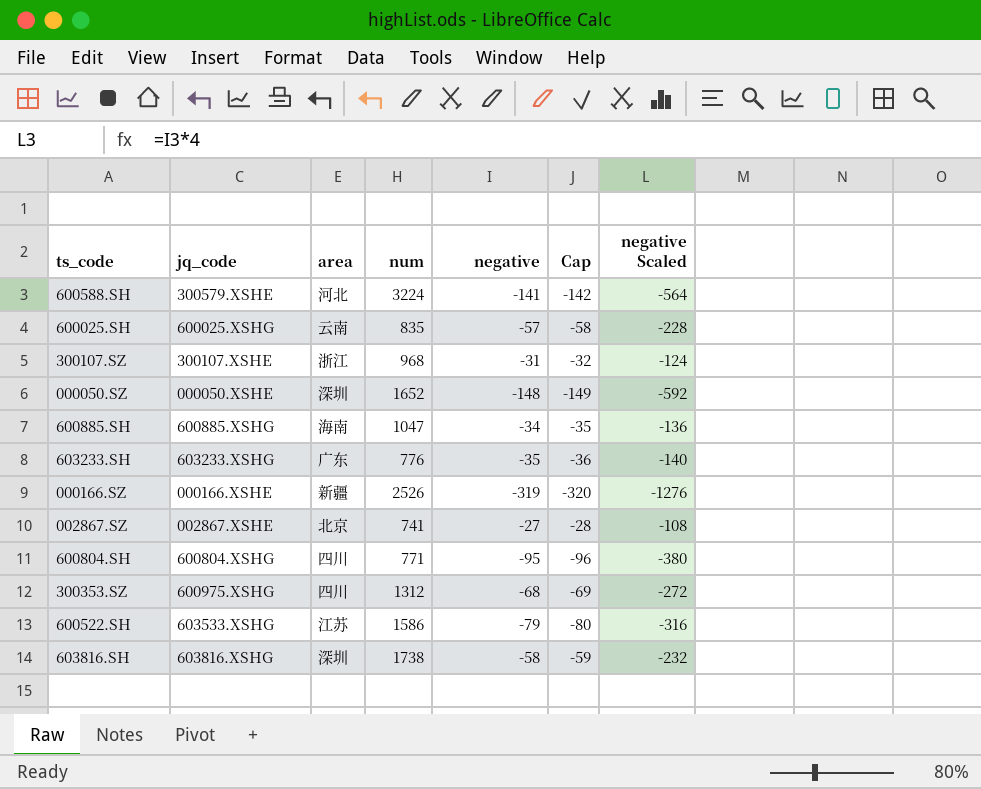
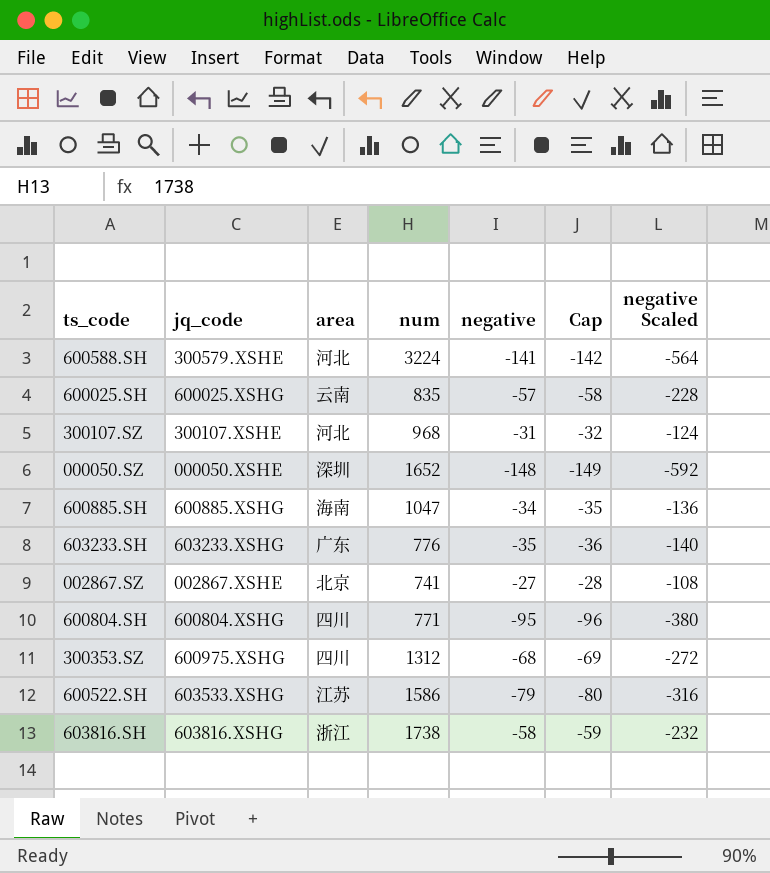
row 000166.SZ: 000166.XSHE | 新疆 | 2526 | -319 | -320 | -1276 -> none
300107.SZ | area: 浙江 -> 河北
603816.SH | area: 深圳 -> 浙江

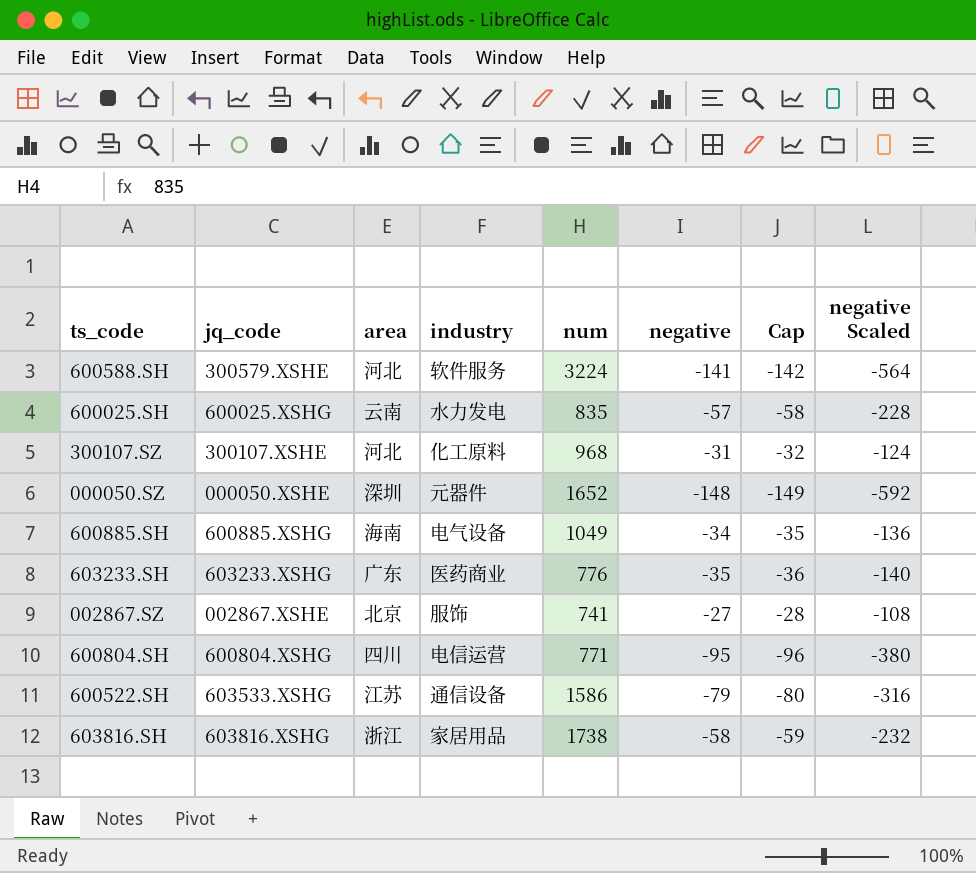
column industry | position: none -> 4
row 300353.SZ: 600975.XSHG | 四川 | 1312 | -68 | -69 | -272 -> none
600885.SH | num: 1047 -> 1049

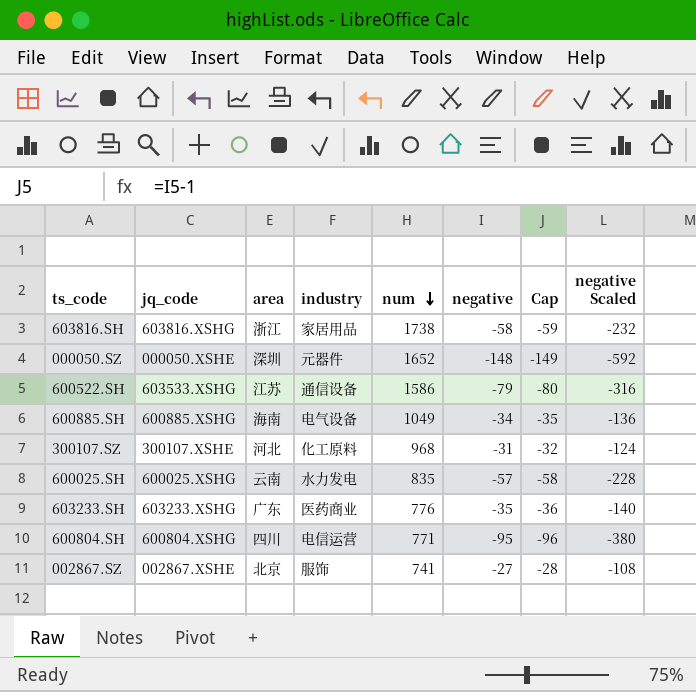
row order: none -> num descending
row 600588.SH: 300579.XSHE | 河北 | 软件服务 | 3224 | -141 | -142 | -564 -> none

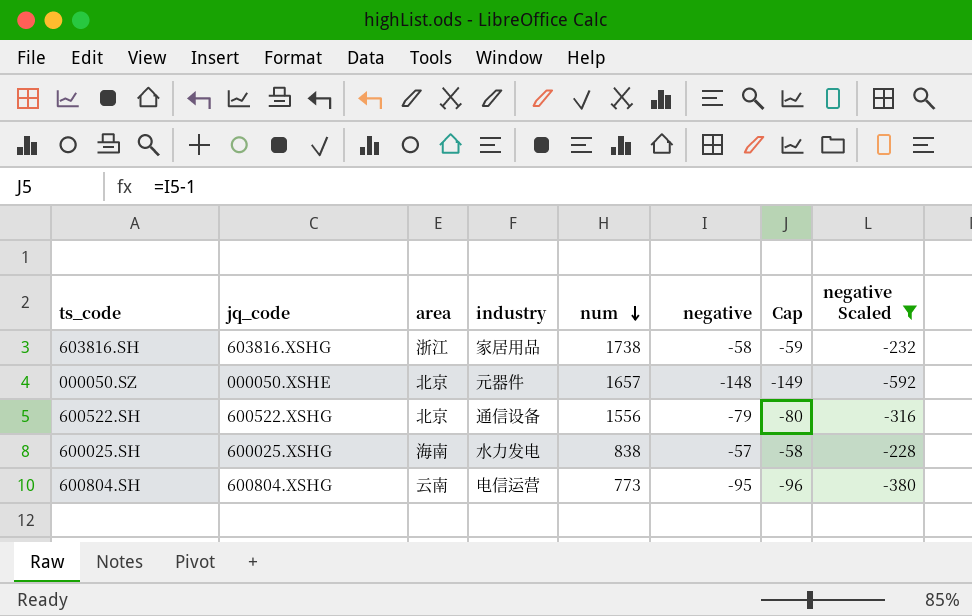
filter: none -> negative Scaled <= -228
000050.SZ | area: 深圳 -> 北京
000050.SZ | num: 1652 -> 1657
600522.SH | jq_code: 603533.XSHG -> 600522.XSHG
600522.SH | area: 江苏 -> 北京
600522.SH | num: 1586 -> 1556
600025.SH | area: 云南 -> 海南
600025.SH | num: 835 -> 838
600804.SH | area: 四川 -> 云南
600804.SH | num: 771 -> 773

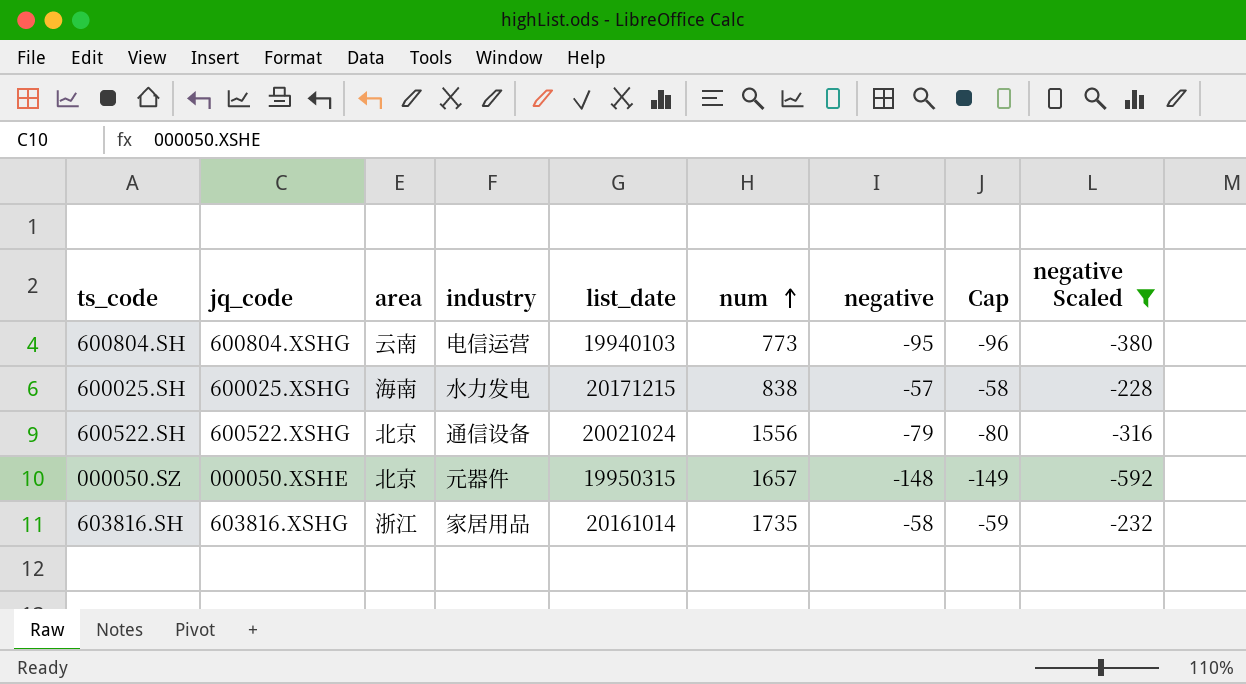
row order: num descending -> num ascending
column list_date | position: none -> 5
603816.SH | num: 1738 -> 1735

